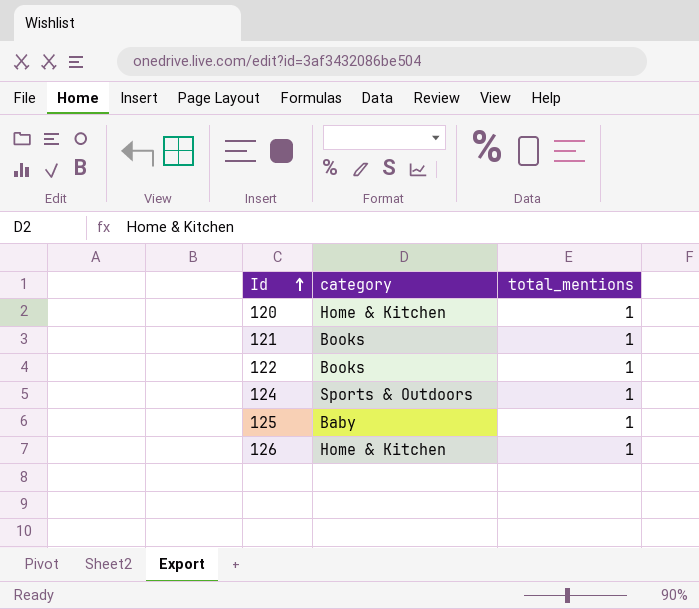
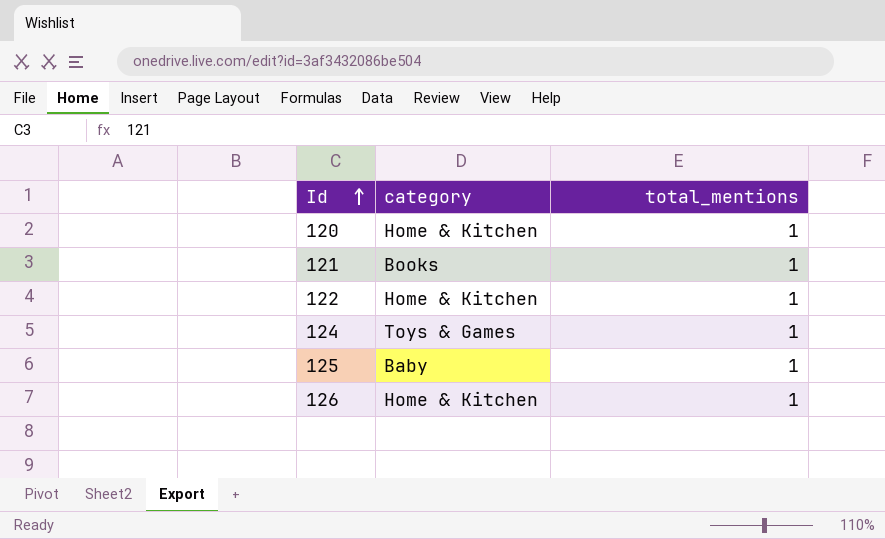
122 | category: Books -> Home & Kitchen
124 | category: Sports & Outdoors -> Toys & Games

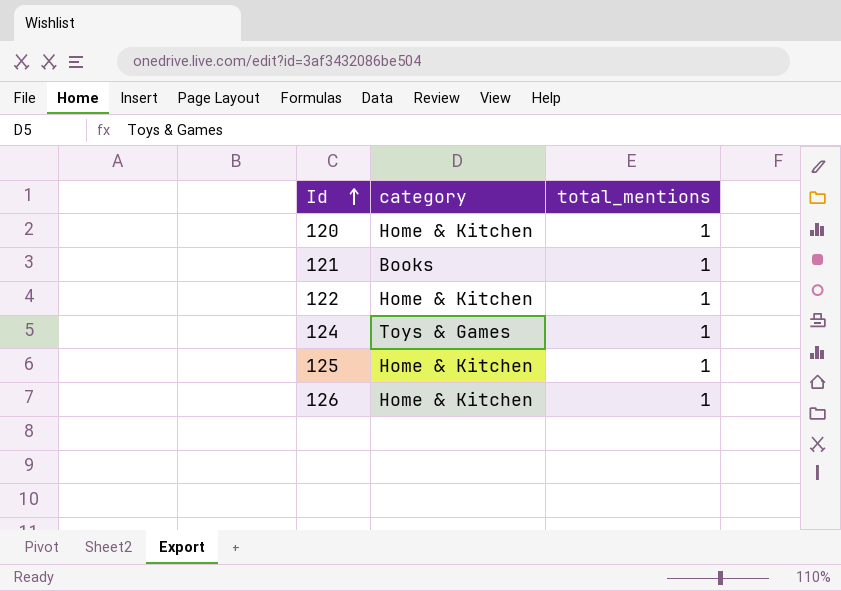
125 | category: Baby -> Home & Kitchen

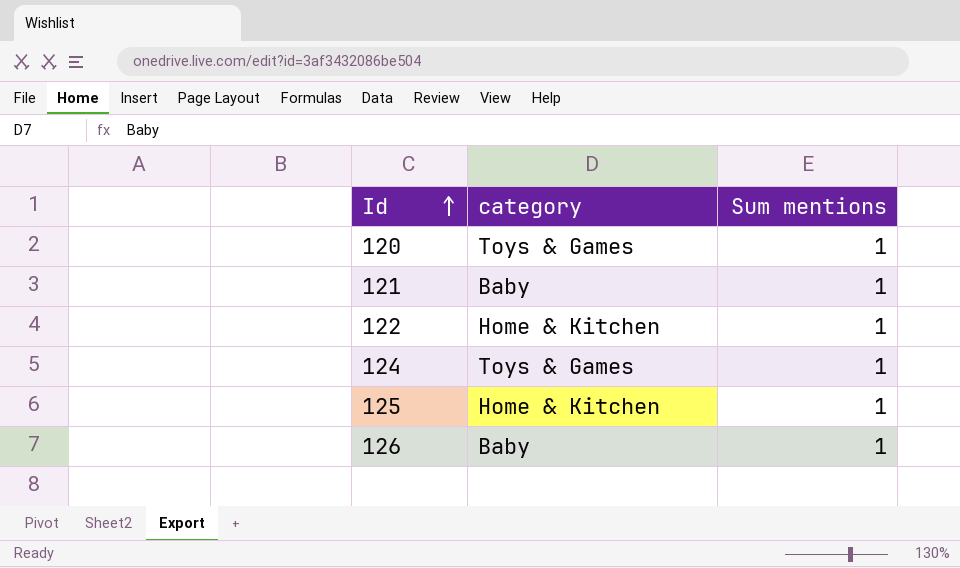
column name: total_mentions -> Sum mentions
120 | category: Home & Kitchen -> Toys & Games
121 | category: Books -> Baby
126 | category: Home & Kitchen -> Baby

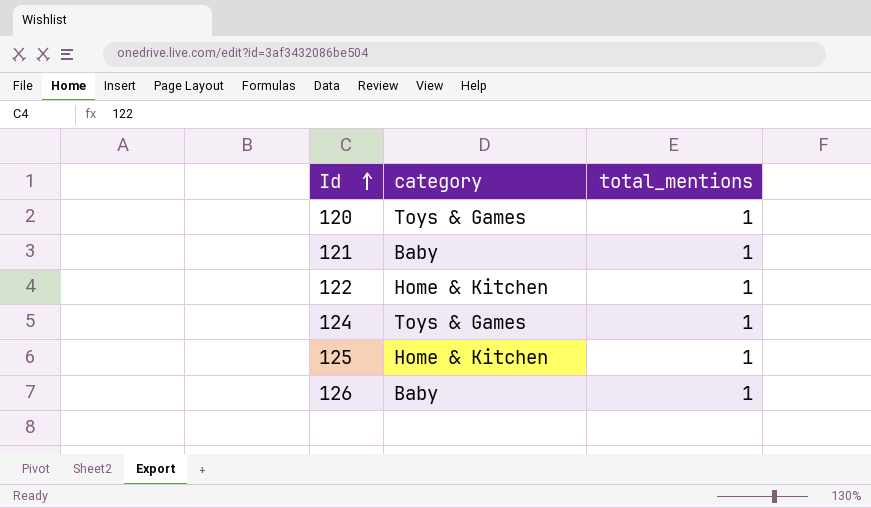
column name: Sum mentions -> total_mentions

